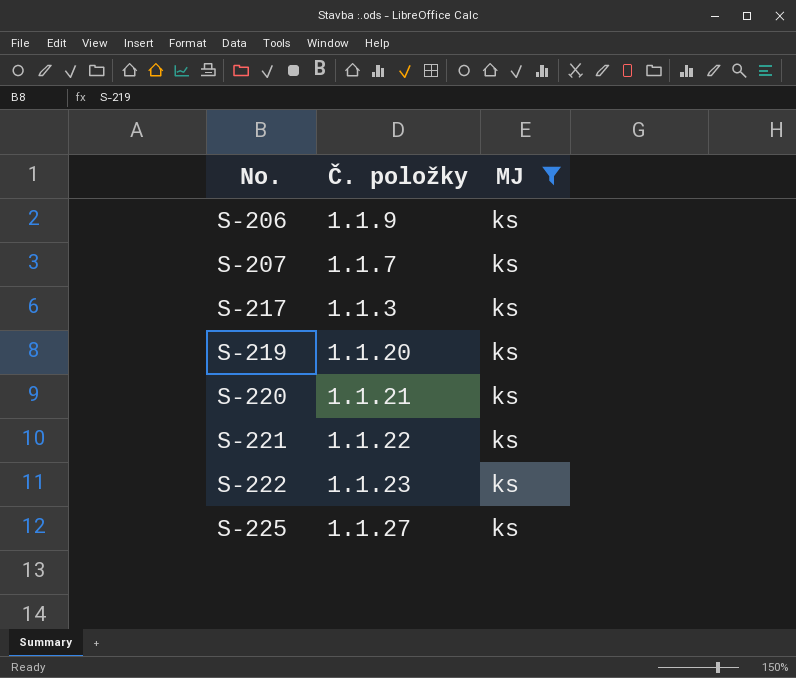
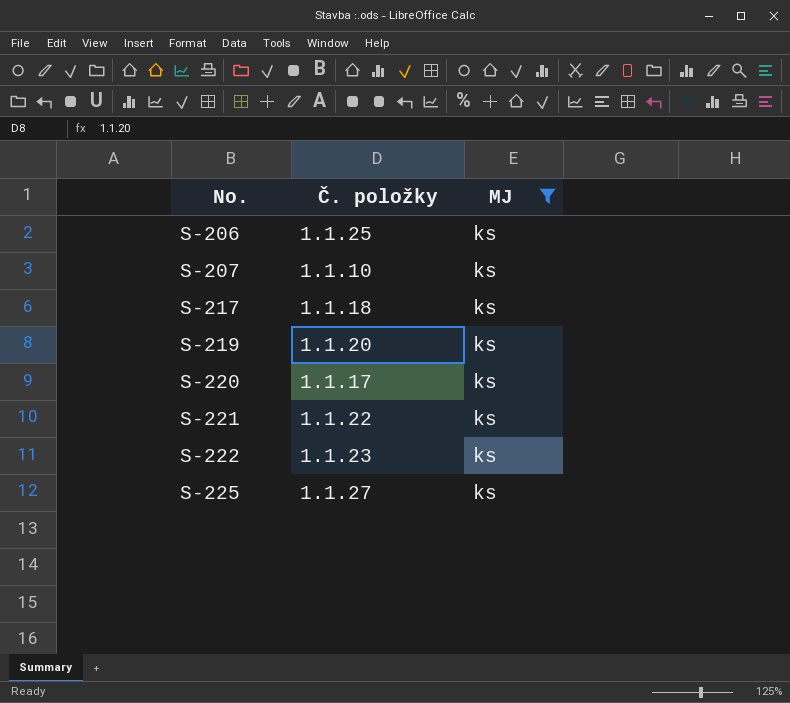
S-206 | Č. položky: 1.1.9 -> 1.1.25
S-207 | Č. položky: 1.1.7 -> 1.1.10
S-217 | Č. položky: 1.1.3 -> 1.1.18
S-220 | Č. položky: 1.1.21 -> 1.1.17

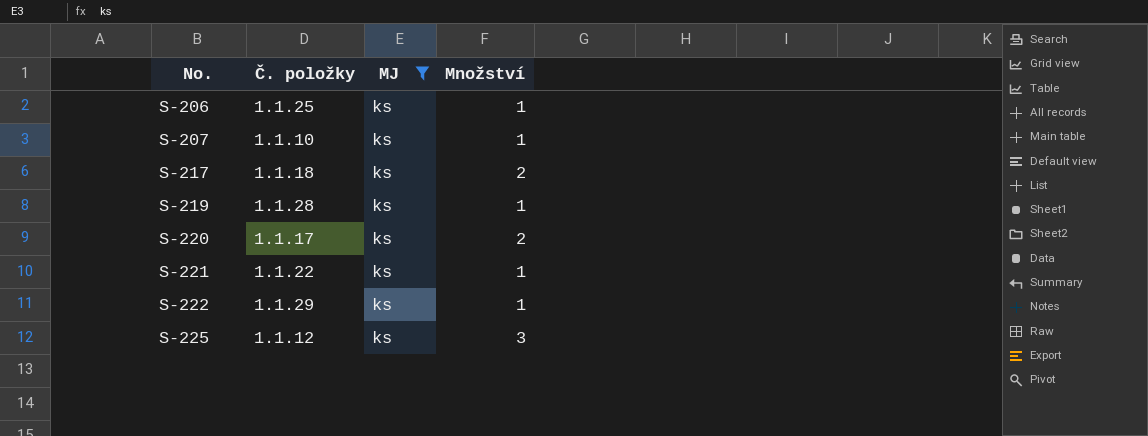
column Množství | position: none -> 4
S-219 | Č. položky: 1.1.20 -> 1.1.28
S-222 | Č. položky: 1.1.23 -> 1.1.29
S-225 | Č. položky: 1.1.27 -> 1.1.12

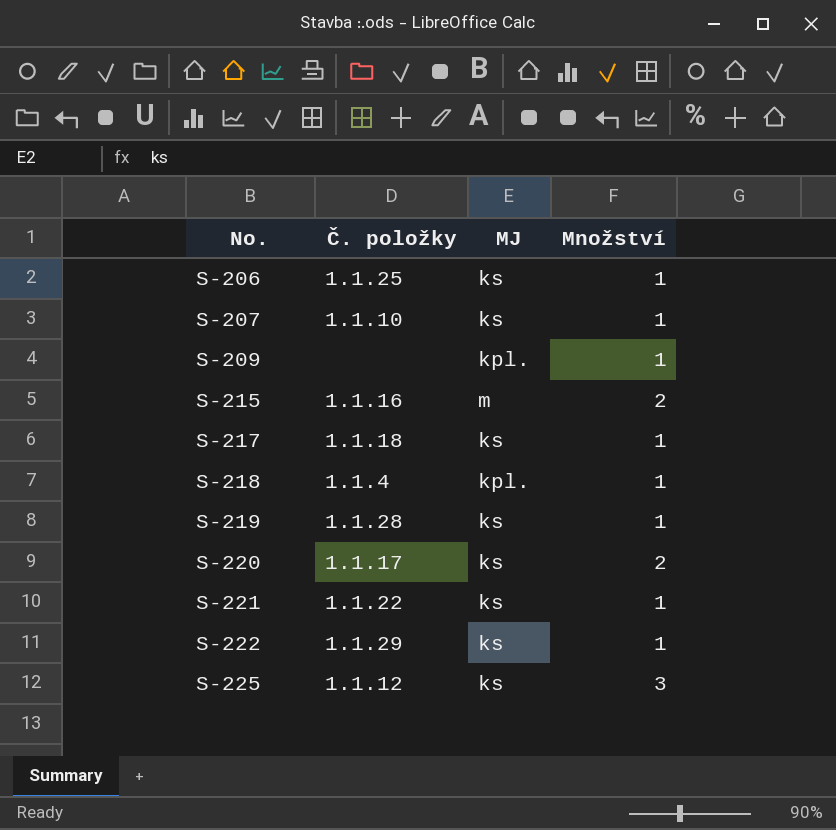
filter: MJ = ks -> none
S-217 | Množství: 2 -> 1

